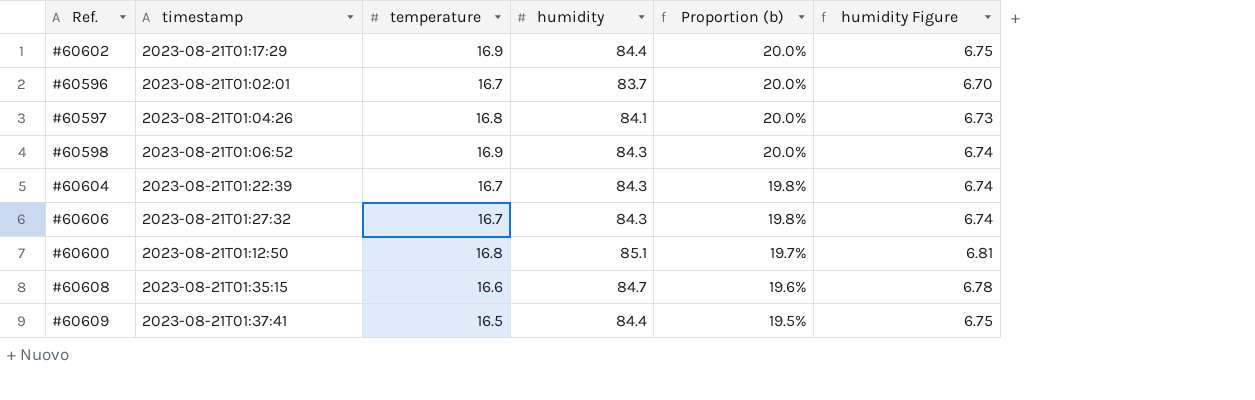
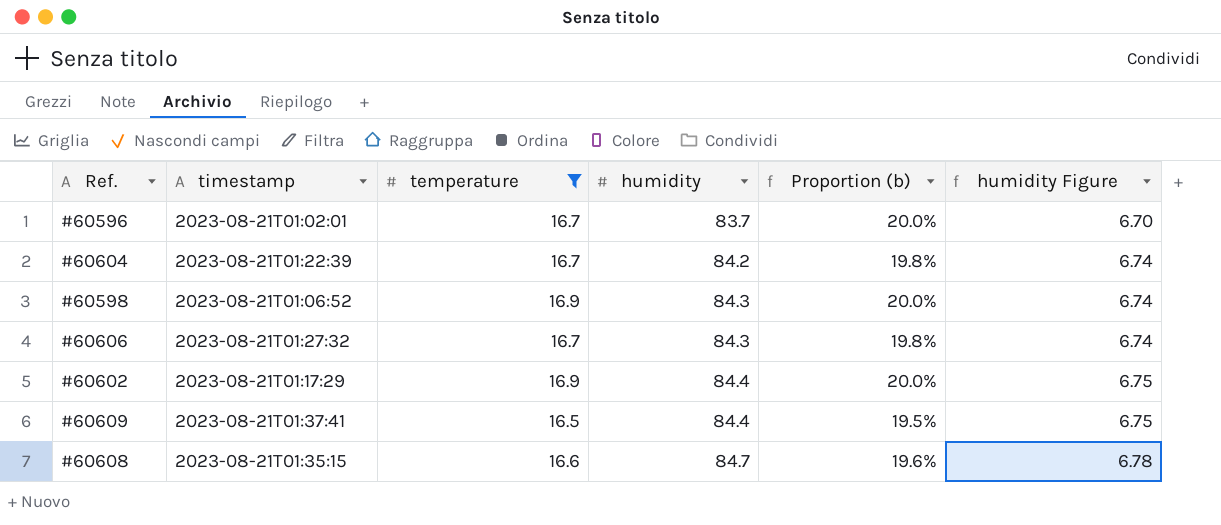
filter: none -> temperature != 16.8
row order: Proportion (b) descending -> humidity ascending
#60604 | humidity: 84.3 -> 84.2

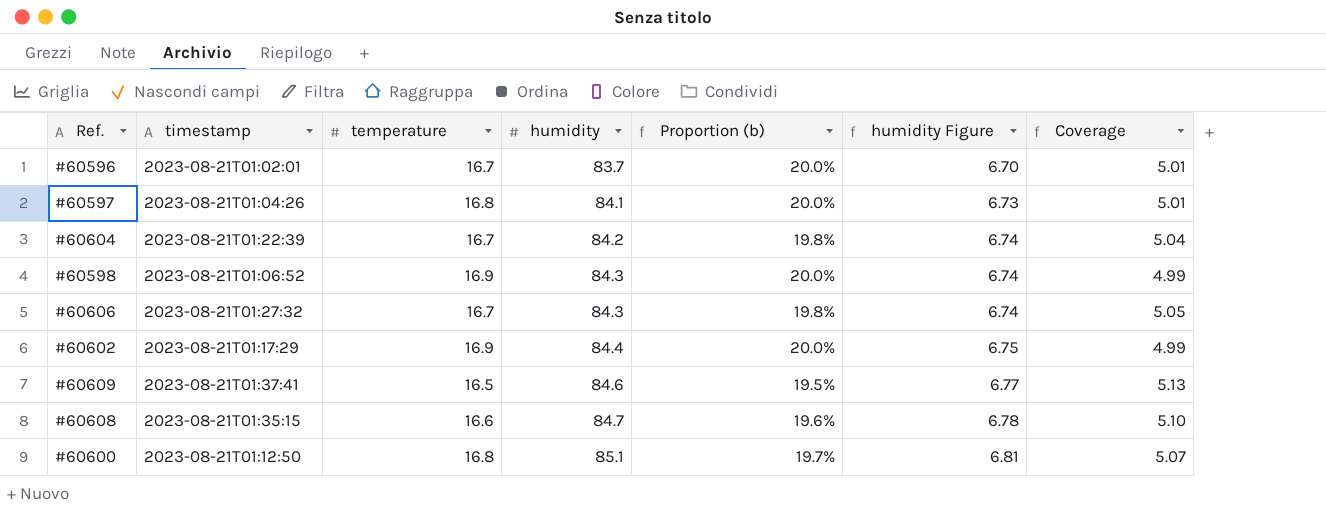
filter: temperature != 16.8 -> none
column Coverage | formula: none -> [humidity] / [temperature]
#60609 | humidity: 84.4 -> 84.6
#60609 | humidity Figure: 6.75 -> 6.77

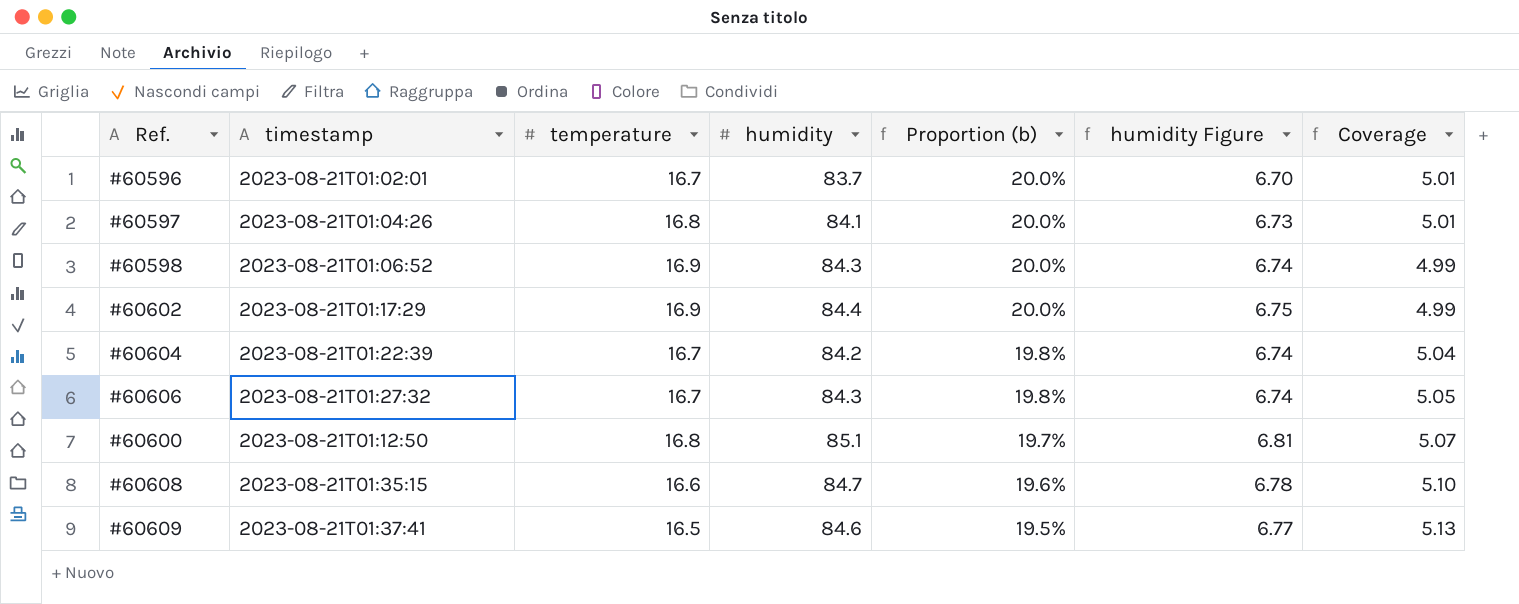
row order: humidity ascending -> Proportion (b) descending

